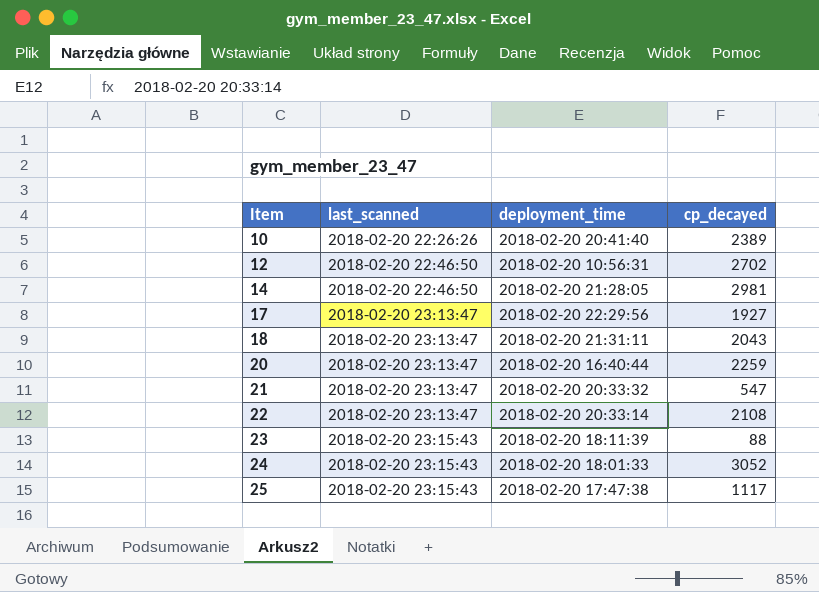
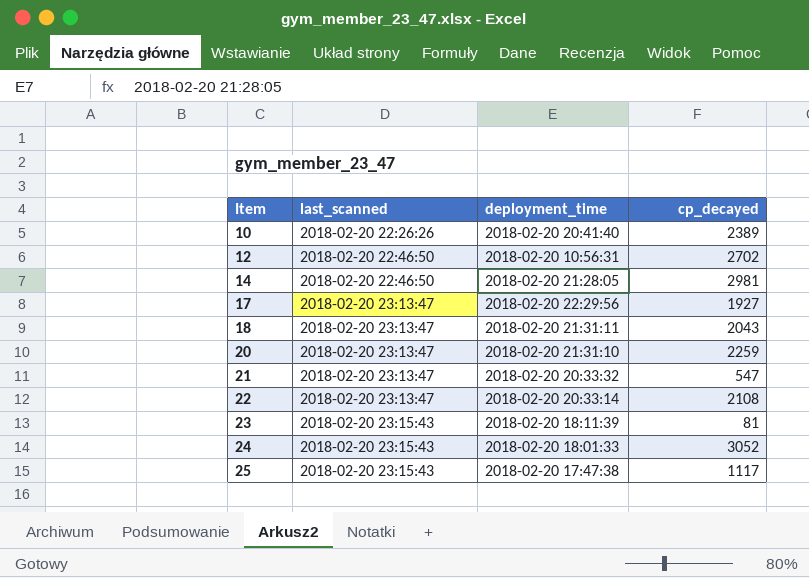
20 | deployment_time: 2018-02-20 16:40:44 -> 2018-02-20 21:31:10
23 | cp_decayed: 88 -> 81

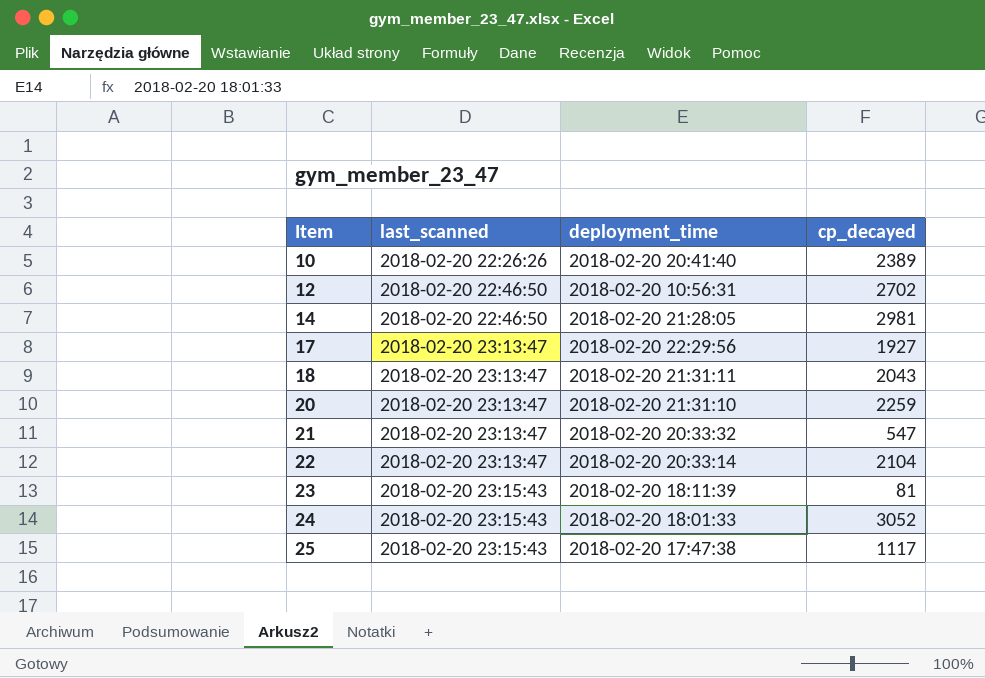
22 | cp_decayed: 2108 -> 2104

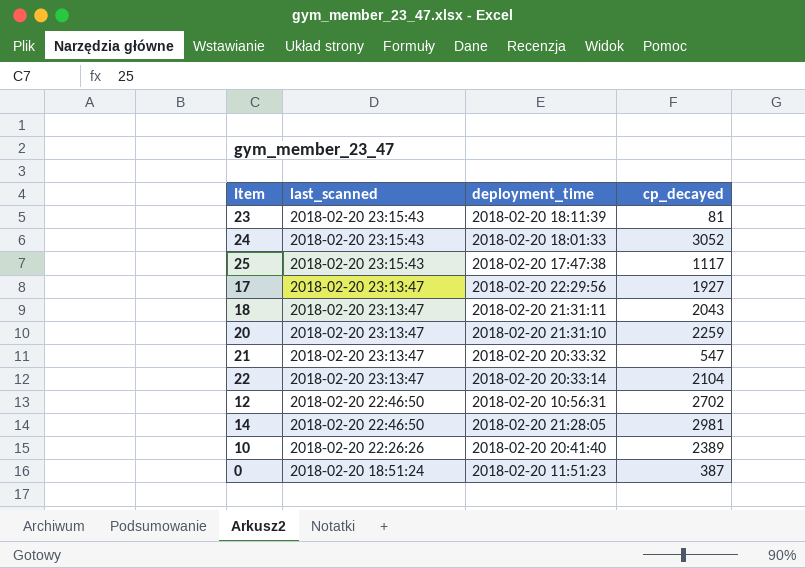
row order: Item ascending -> last_scanned descending
row 0: none -> 2018-02-20 18:51:24 | 2018-02-20 11:51:23 | 387

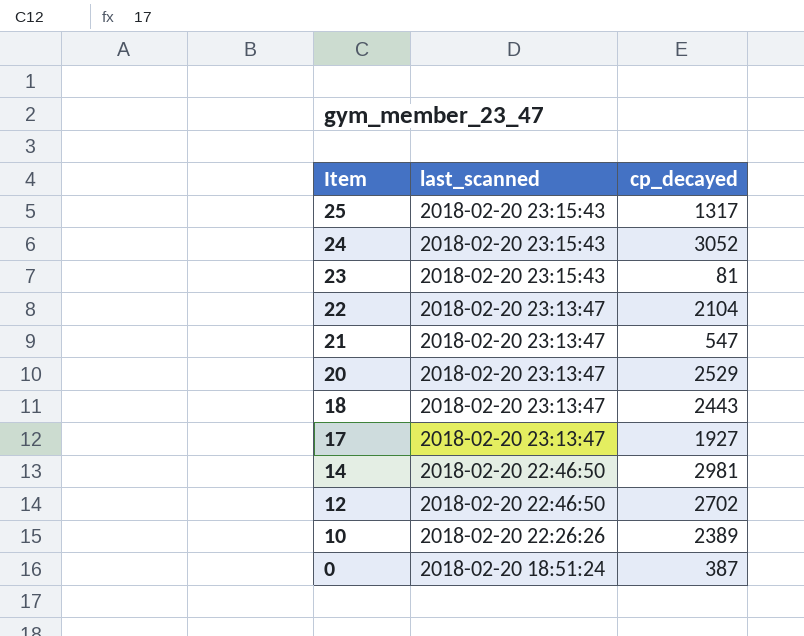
row order: last_scanned descending -> Item descending
column deployment_time | position: 3 -> none
25 | cp_decayed: 1117 -> 1317
20 | cp_decayed: 2259 -> 2529
18 | cp_decayed: 2043 -> 2443

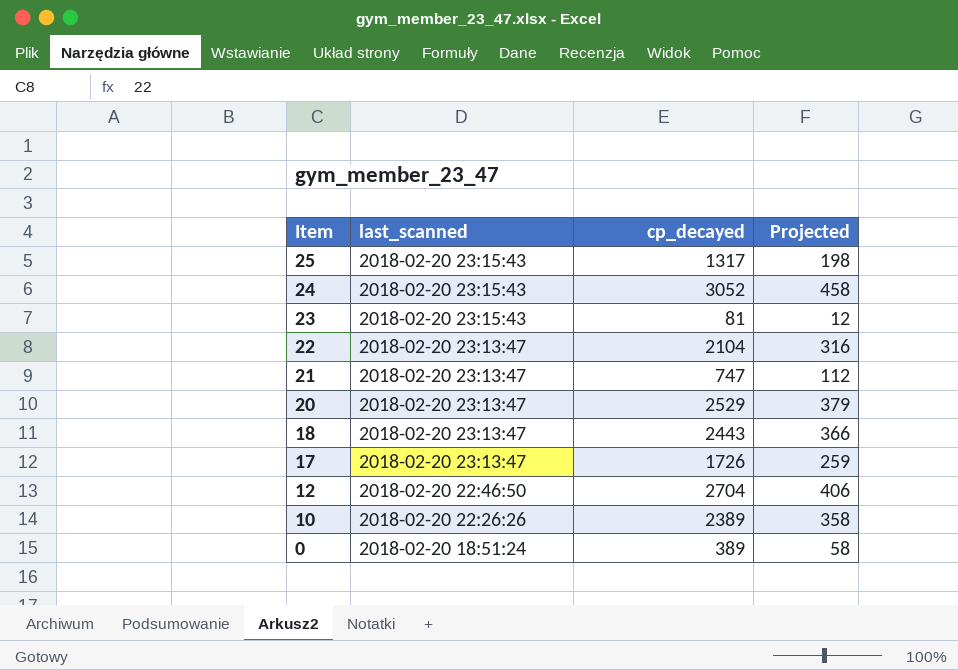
column Projected | formula: none -> [cp_decayed] * 0.15
row 14: 2018-02-20 22:46:50 | 2981 -> none
21 | cp_decayed: 547 -> 747
17 | cp_decayed: 1927 -> 1726
12 | cp_decayed: 2702 -> 2704
0 | cp_decayed: 387 -> 389

